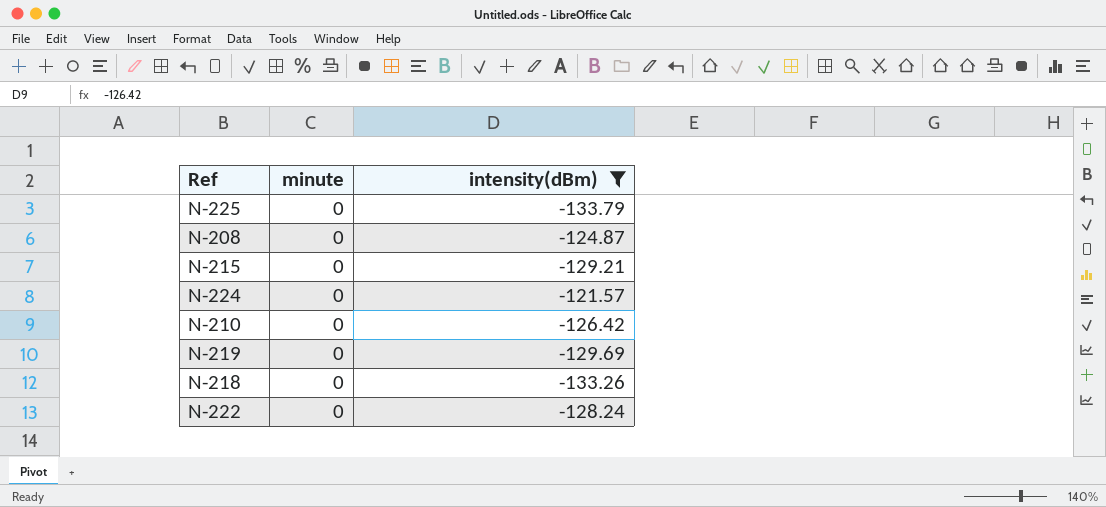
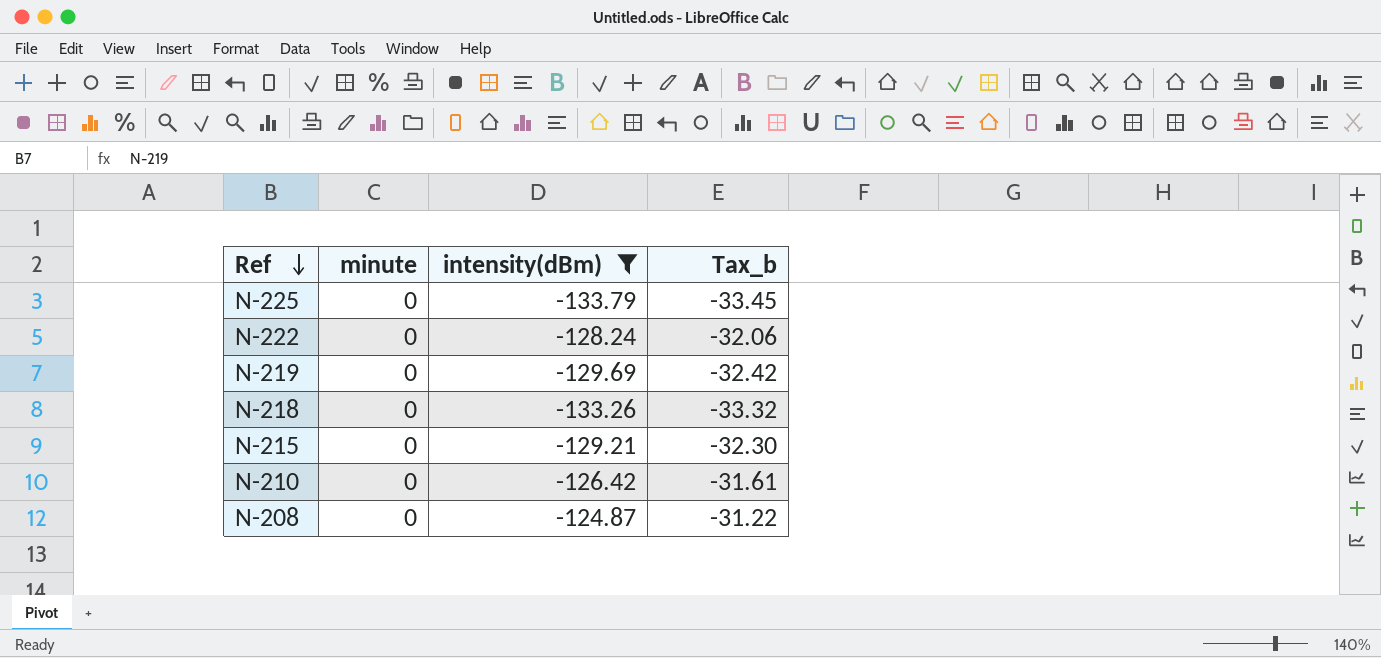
row order: none -> Ref descending
column Tax_b | formula: none -> [intensity(dBm)] * 0.25
row N-224: 0 | -121.57 -> none

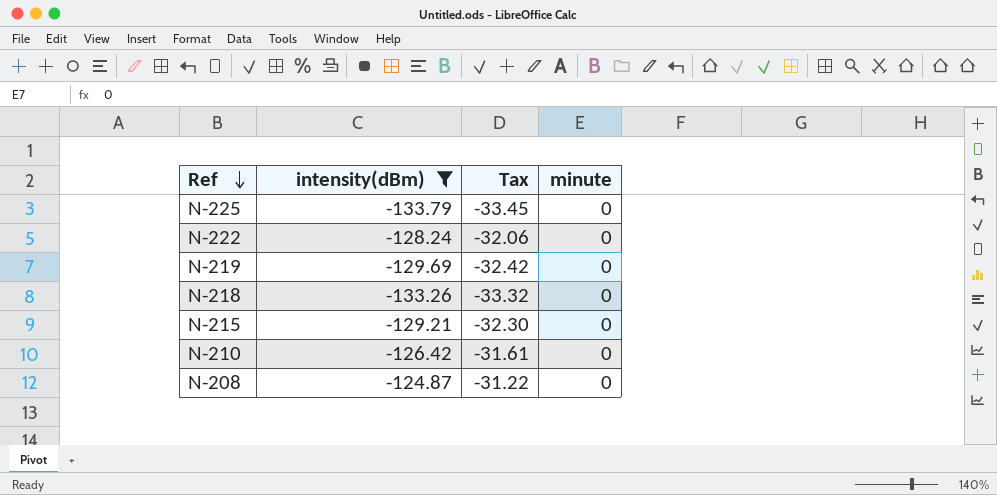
column name: Tax_b -> Tax
column minute | position: 2 -> 4

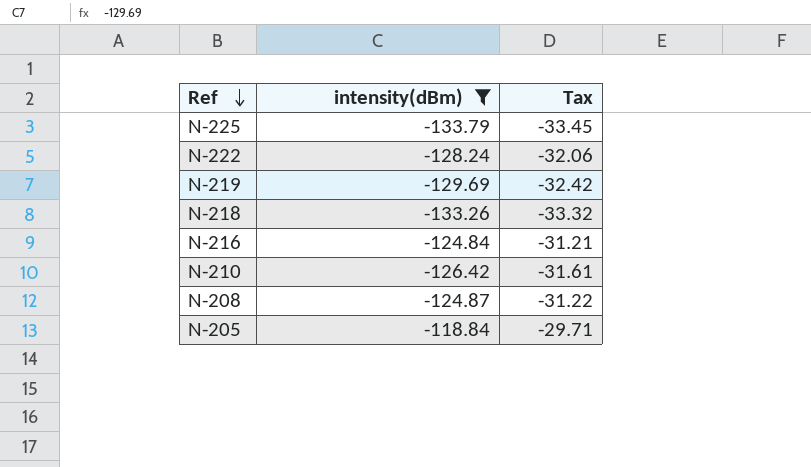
column minute | position: 4 -> none
row N-215: -129.21 | -32.30 | 0 -> none
row N-216: none -> -124.84 | -31.21
row N-205: none -> -118.84 | -29.71

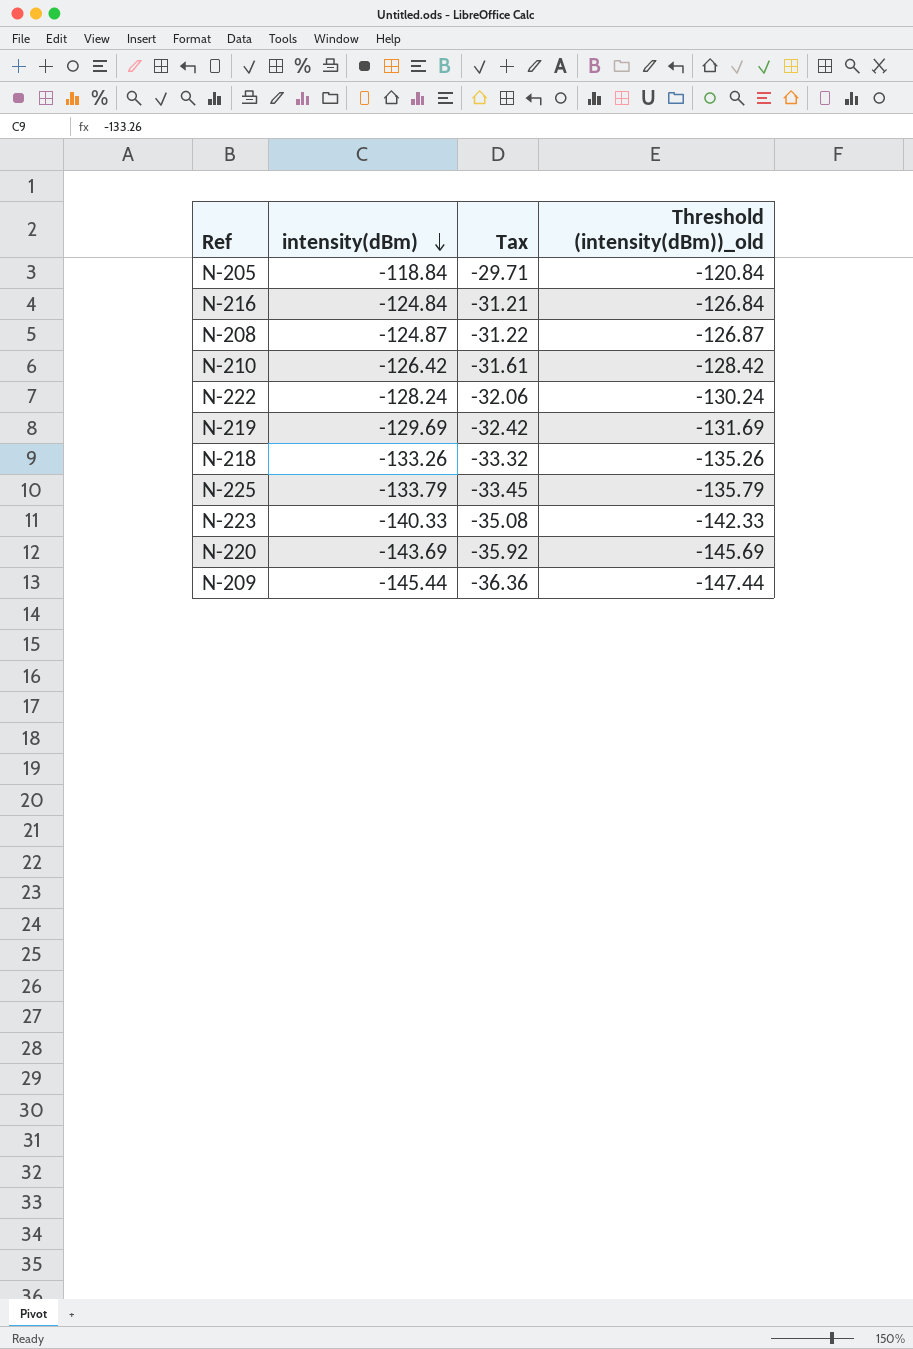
filter: intensity(dBm) >= -133.79 -> none
row order: Ref descending -> intensity(dBm) descending
column Threshold (intensity(dBm))_old | formula: none -> [intensity(dBm)] - 2

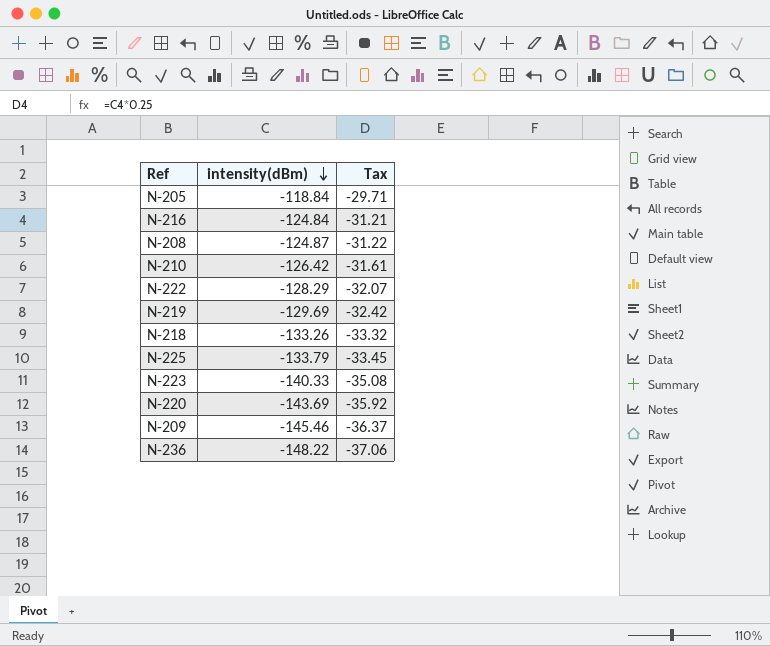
column Threshold (intensity(dBm))_old | formula: [intensity(dBm)] - 2 -> none
N-222 | intensity(dBm): -128.24 -> -128.29
N-222 | Tax: -32.06 -> -32.07
N-209 | intensity(dBm): -145.44 -> -145.46
N-209 | Tax: -36.36 -> -36.37
row N-236: none -> -148.22 | -37.06

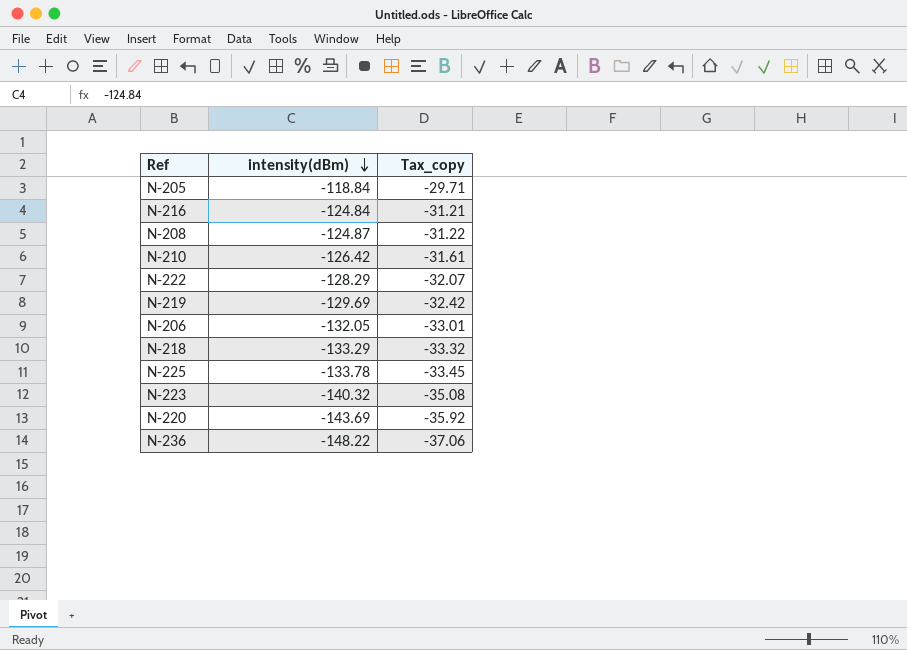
column name: Tax -> Tax_copy
row N-209: -145.46 | -36.37 -> none
row N-206: none -> -132.05 | -33.01
N-218 | intensity(dBm): -133.26 -> -133.29
N-225 | intensity(dBm): -133.79 -> -133.78
N-223 | intensity(dBm): -140.33 -> -140.32

